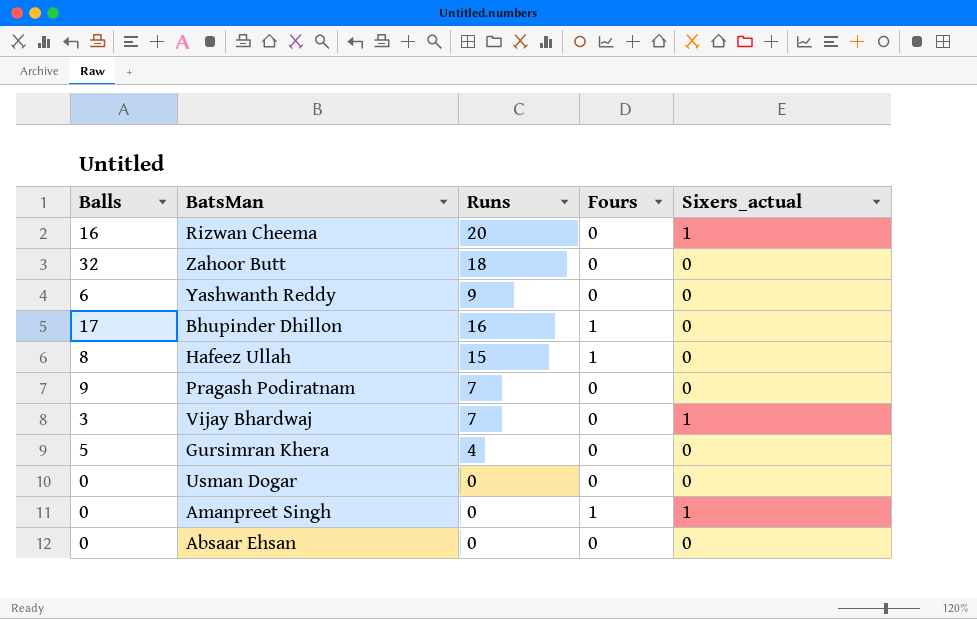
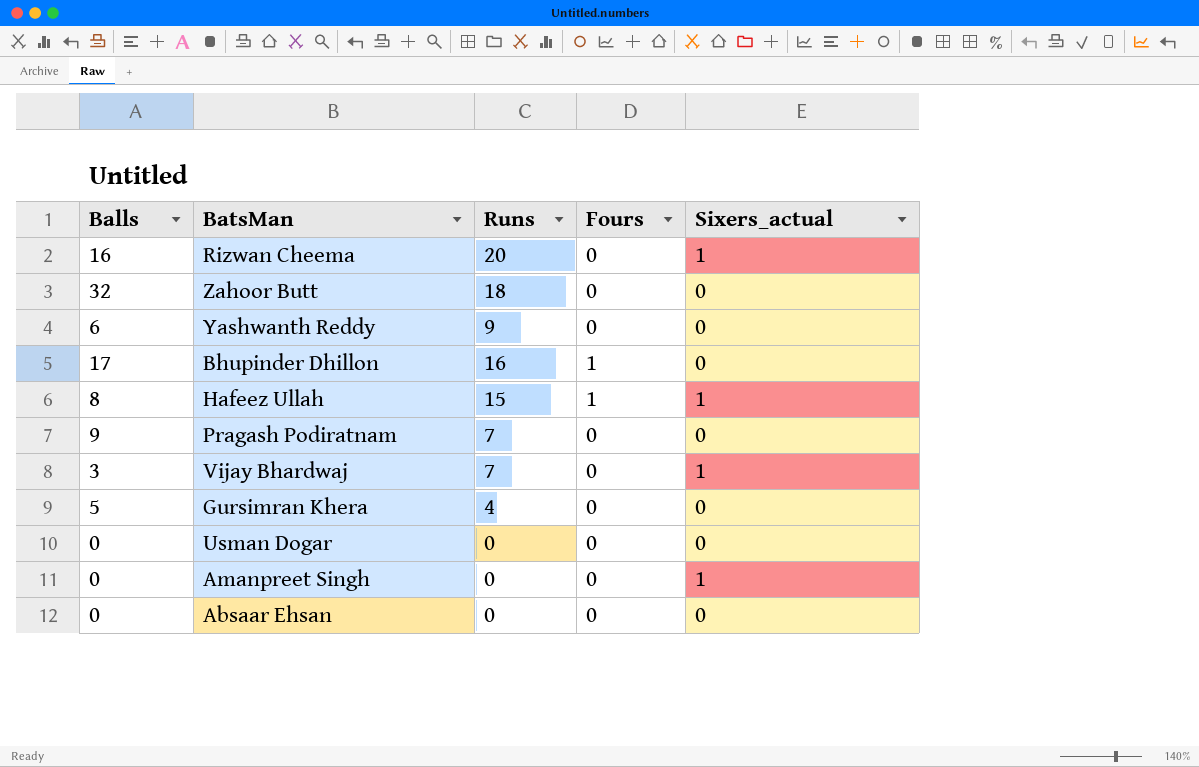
Hafeez Ullah | Sixers_actual: 0 -> 1
Amanpreet Singh | Fours: 1 -> 0

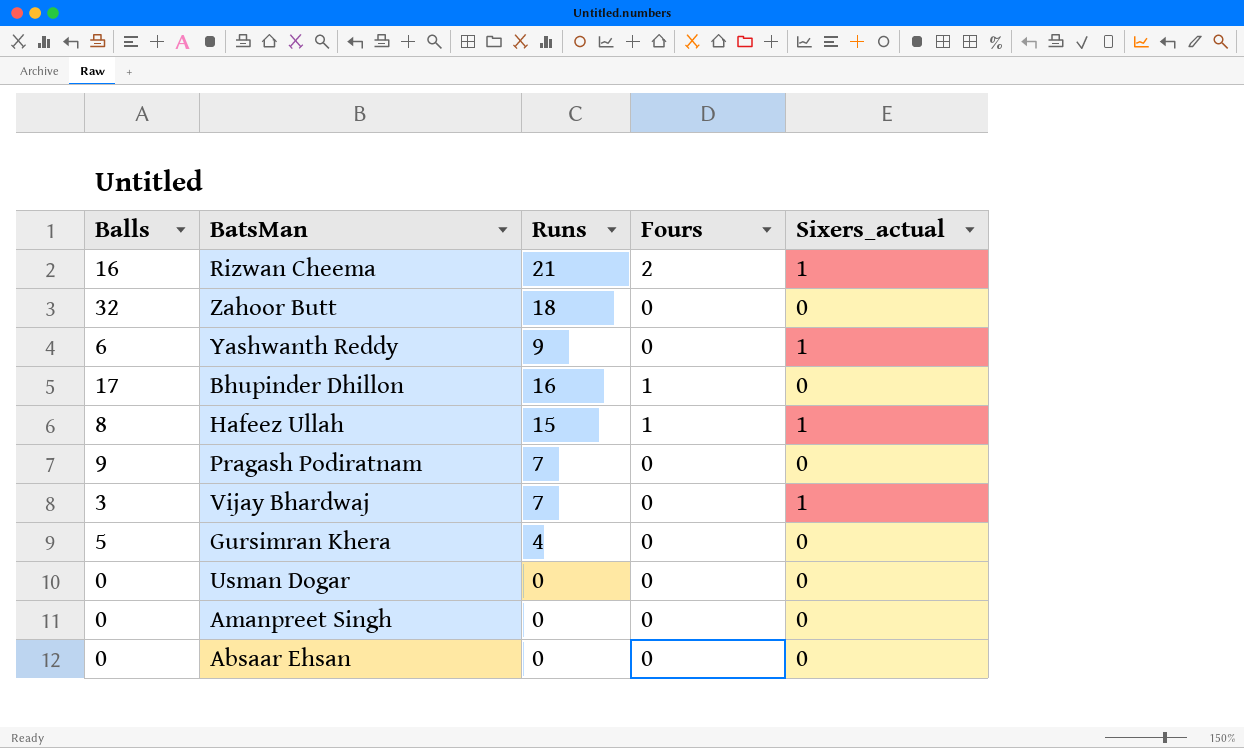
Rizwan Cheema | Runs: 20 -> 21
Rizwan Cheema | Fours: 0 -> 2
Yashwanth Reddy | Sixers_actual: 0 -> 1
Amanpreet Singh | Sixers_actual: 1 -> 0

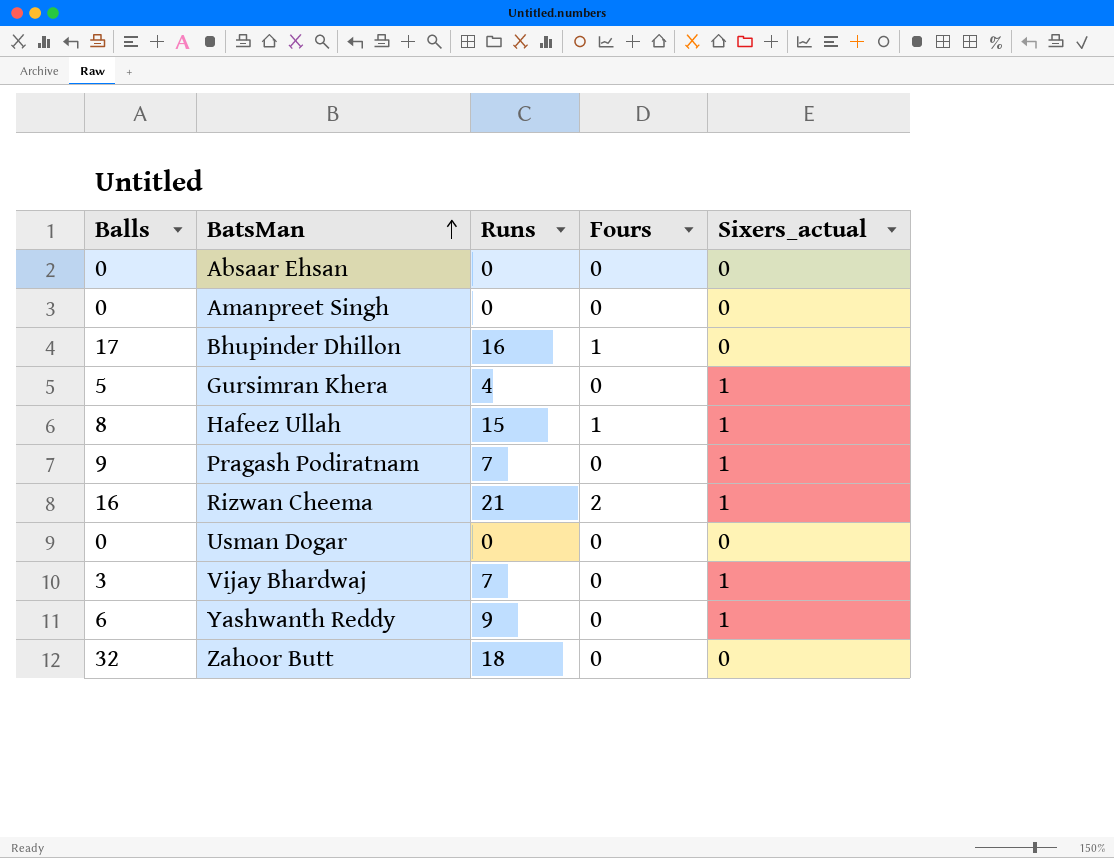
row order: none -> BatsMan ascending
Gursimran Khera | Sixers_actual: 0 -> 1
Pragash Podiratnam | Sixers_actual: 0 -> 1

